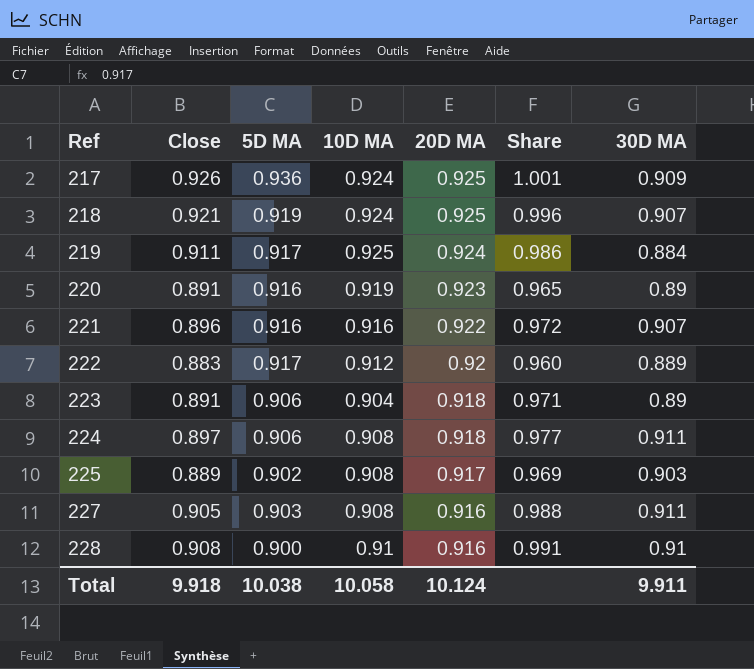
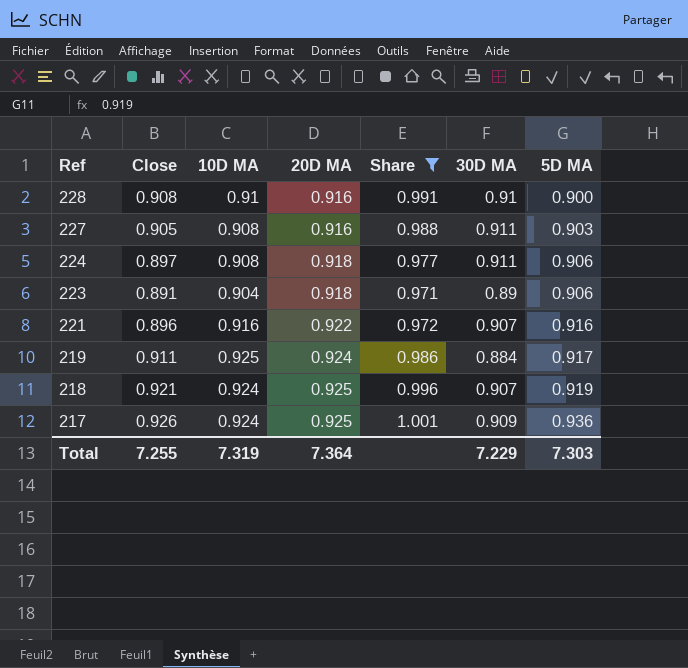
filter: none -> Share >= 0.971
row order: Ref ascending -> Ref descending
column 5D MA | position: 3 -> 7
Total | Close: 9.918 -> 7.255
Total | 10D MA: 10.058 -> 7.319
Total | 20D MA: 10.124 -> 7.364
Total | 30D MA: 9.911 -> 7.229
Total | 5D MA: 10.038 -> 7.303

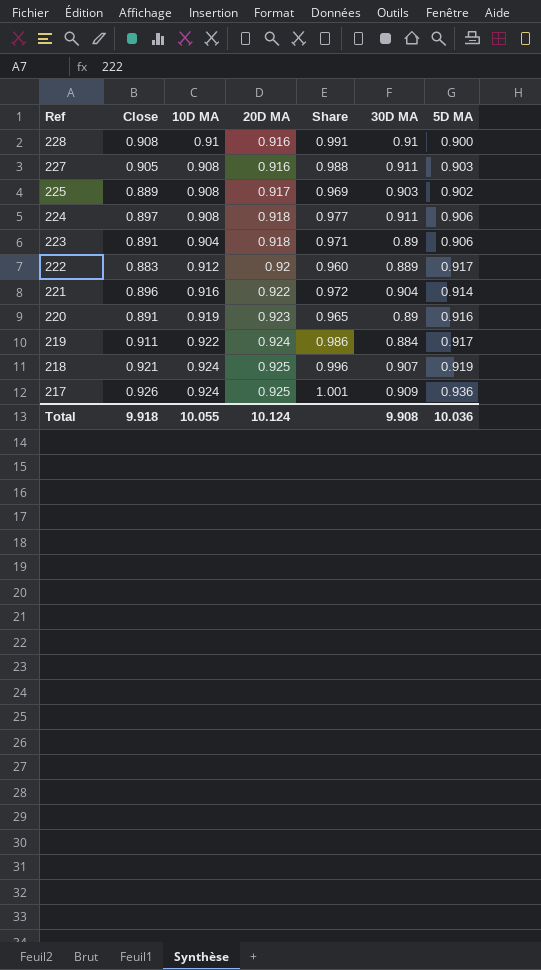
filter: Share >= 0.971 -> none
221 | 30D MA: 0.907 -> 0.904
221 | 5D MA: 0.916 -> 0.914
219 | 10D MA: 0.925 -> 0.922
Total | Close: 7.255 -> 9.918
Total | 10D MA: 7.319 -> 10.055
Total | 20D MA: 7.364 -> 10.124
Total | 30D MA: 7.229 -> 9.908
Total | 5D MA: 7.303 -> 10.036

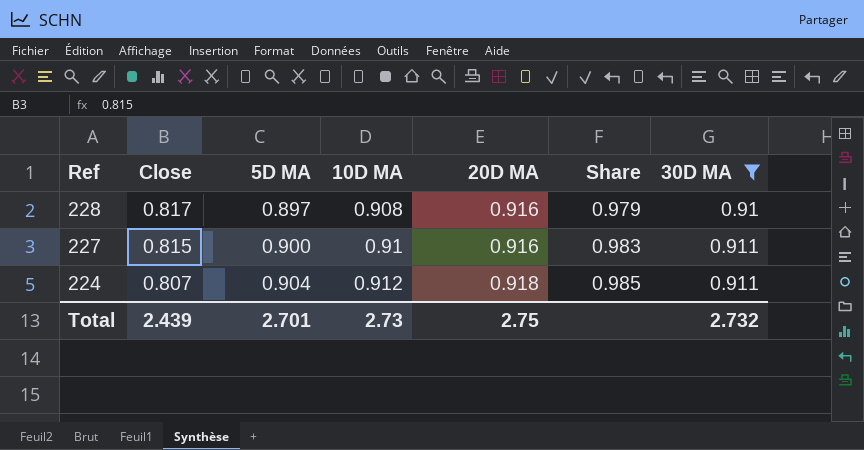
filter: none -> 30D MA >= 0.91
column 5D MA | position: 7 -> 3
column Share | formula: [Close] / [20D MA] -> [5D MA] / [20D MA]
228 | Close: 0.908 -> 0.817
228 | 5D MA: 0.900 -> 0.897
228 | 10D MA: 0.91 -> 0.908
227 | Close: 0.905 -> 0.815
227 | 5D MA: 0.903 -> 0.900
227 | 10D MA: 0.908 -> 0.91
224 | Close: 0.897 -> 0.807
224 | 5D MA: 0.906 -> 0.904
224 | 10D MA: 0.908 -> 0.912
Total | Close: 9.918 -> 2.439
Total | 5D MA: 10.036 -> 2.701
Total | 10D MA: 10.055 -> 2.73
Total | 20D MA: 10.124 -> 2.75
Total | 30D MA: 9.908 -> 2.732

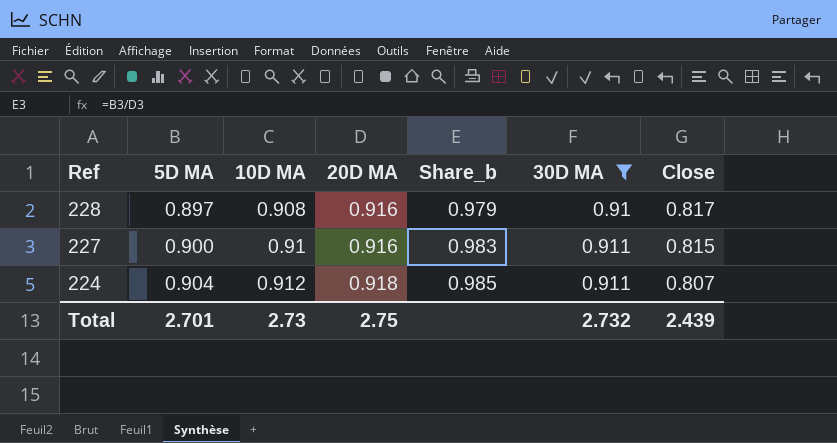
column name: Share -> Share_b
column Close | position: 2 -> 7

